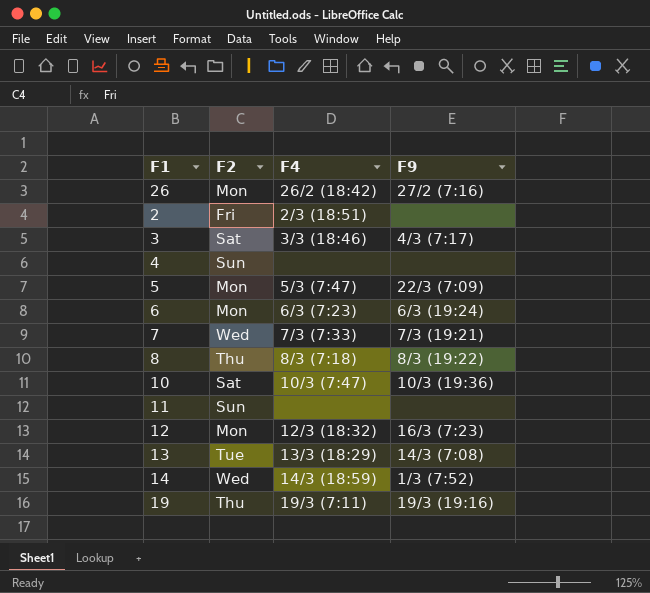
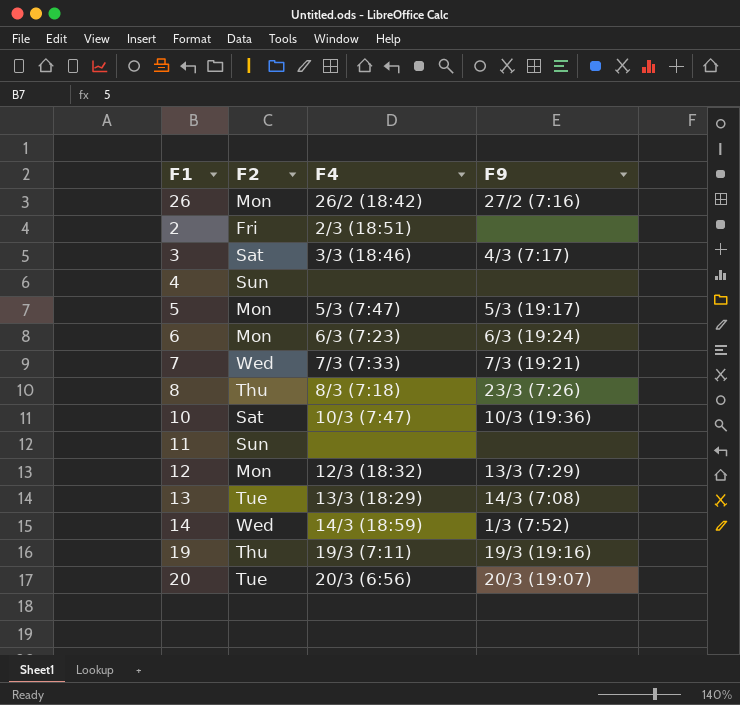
5 | F9: 22/3 (7:09) -> 5/3 (19:17)
8 | F9: 8/3 (19:22) -> 23/3 (7:26)
12 | F9: 16/3 (7:23) -> 13/3 (7:29)
row 20: none -> Tue | 20/3 (6:56) | 20/3 (19:07)

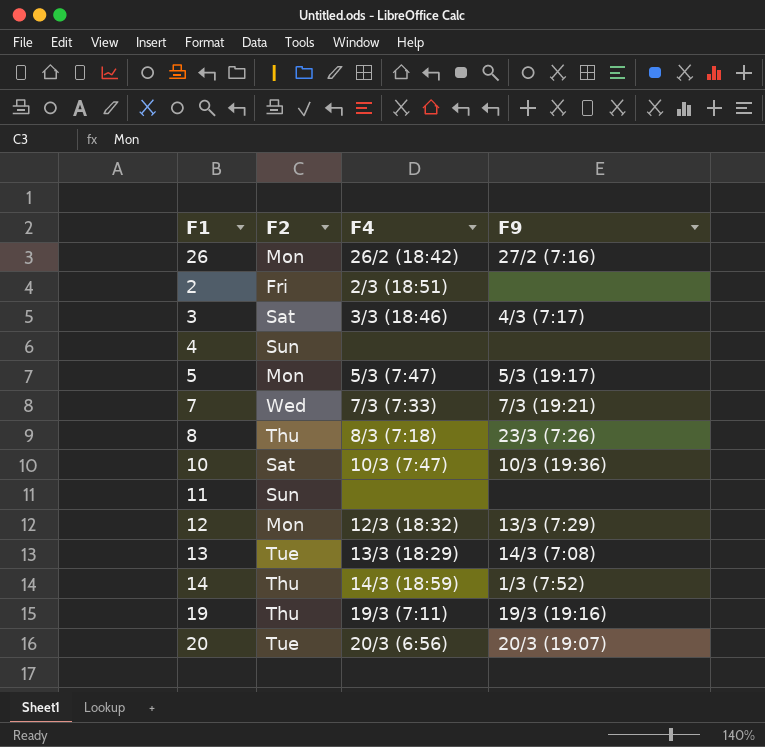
row 6: Mon | 6/3 (7:23) | 6/3 (19:24) -> none
14 | F2: Wed -> Thu

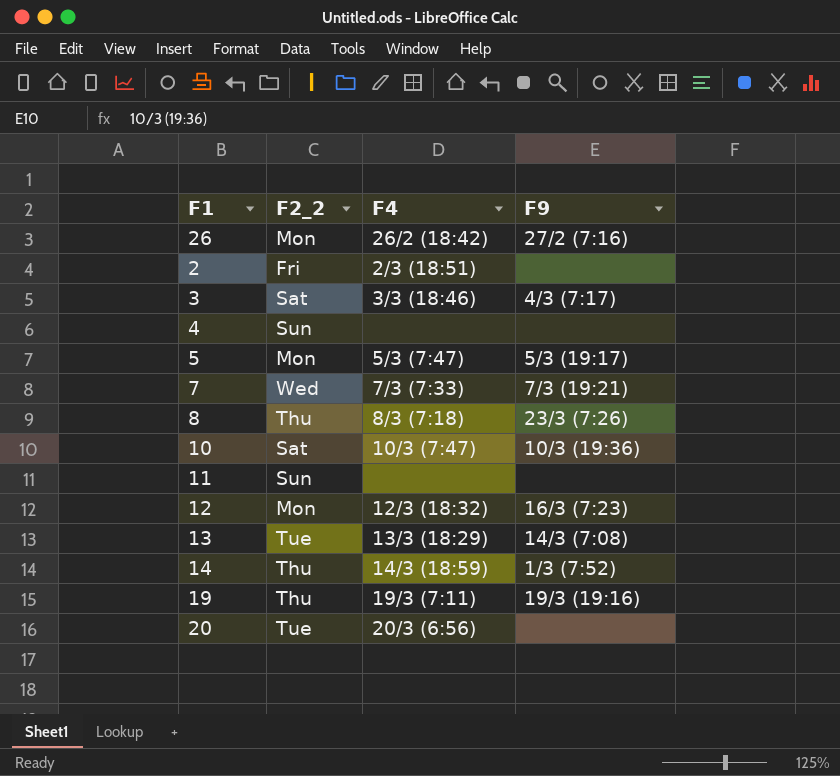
column name: F2 -> F2_2
12 | F9: 13/3 (7:29) -> 16/3 (7:23)
20 | F9: 20/3 (19:07) -> none

